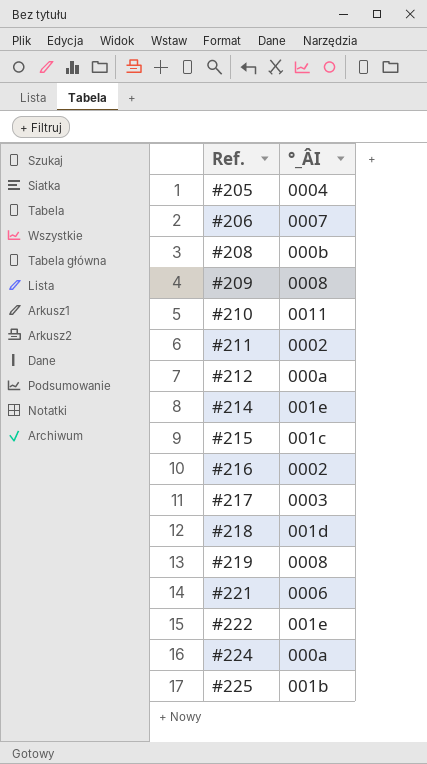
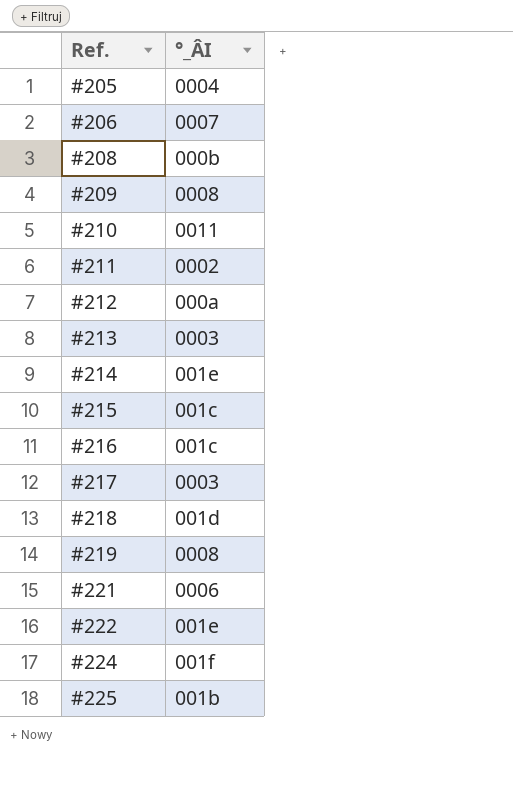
row #213: none -> 0003
#216 | °_ÂI: 0002 -> 001c
#224 | °_ÂI: 000a -> 001f

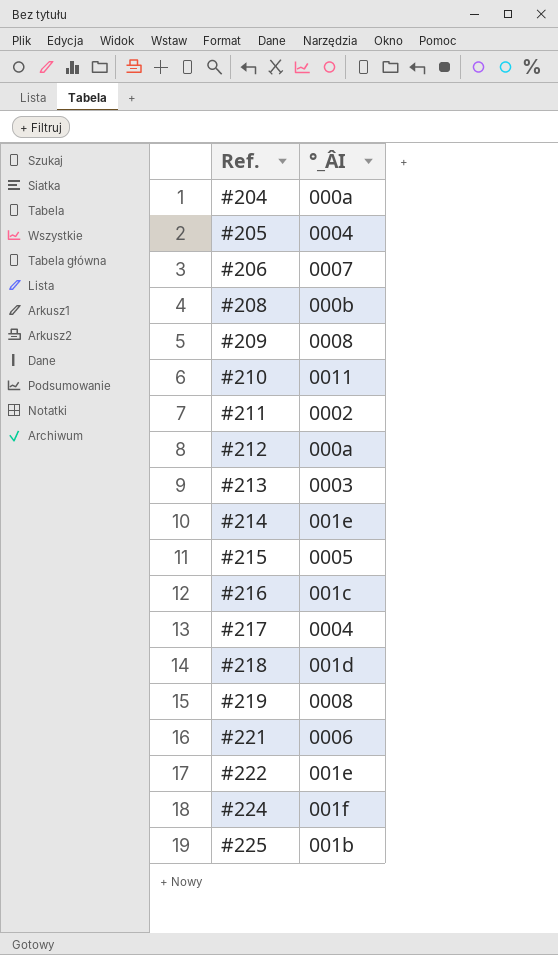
row #204: none -> 000a
#215 | °_ÂI: 001c -> 0005
#217 | °_ÂI: 0003 -> 0004

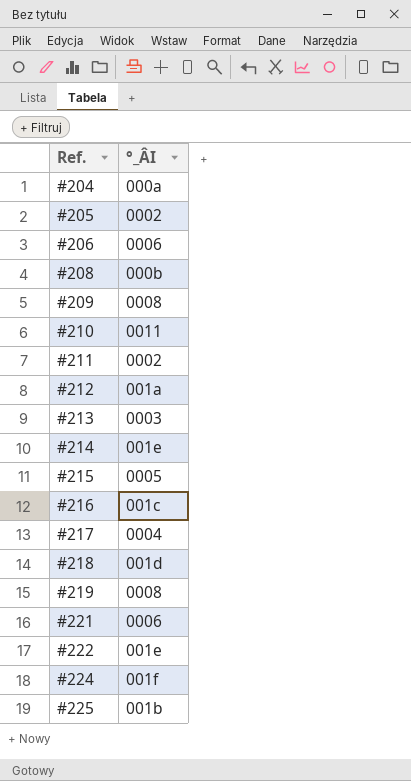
#205 | °_ÂI: 0004 -> 0002
#206 | °_ÂI: 0007 -> 0006
#212 | °_ÂI: 000a -> 001a

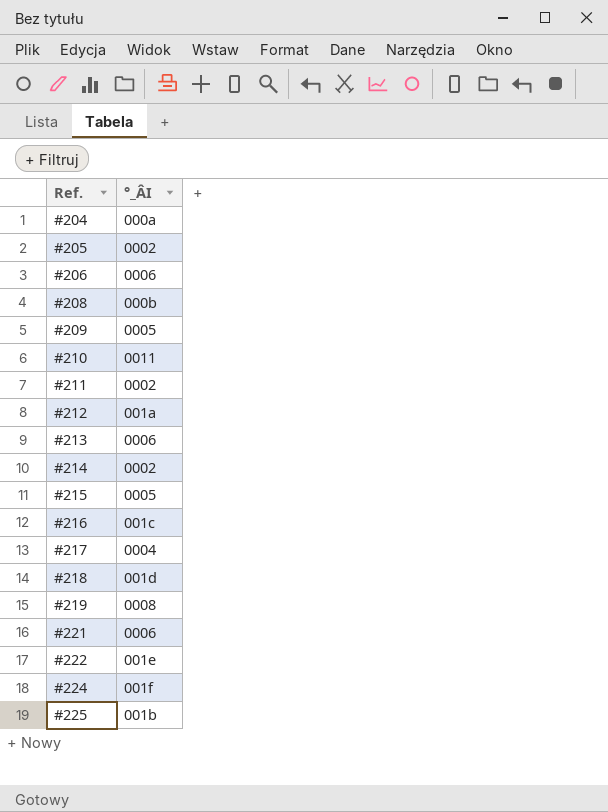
#209 | °_ÂI: 0008 -> 0005
#213 | °_ÂI: 0003 -> 0006
#214 | °_ÂI: 001e -> 0002

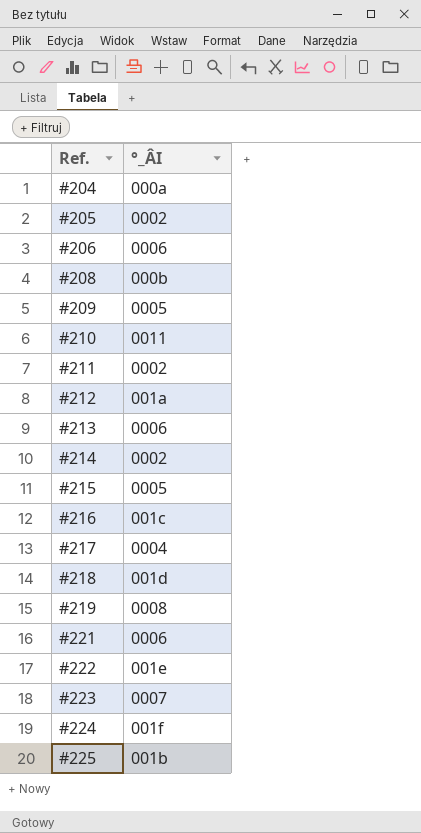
row #223: none -> 0007

